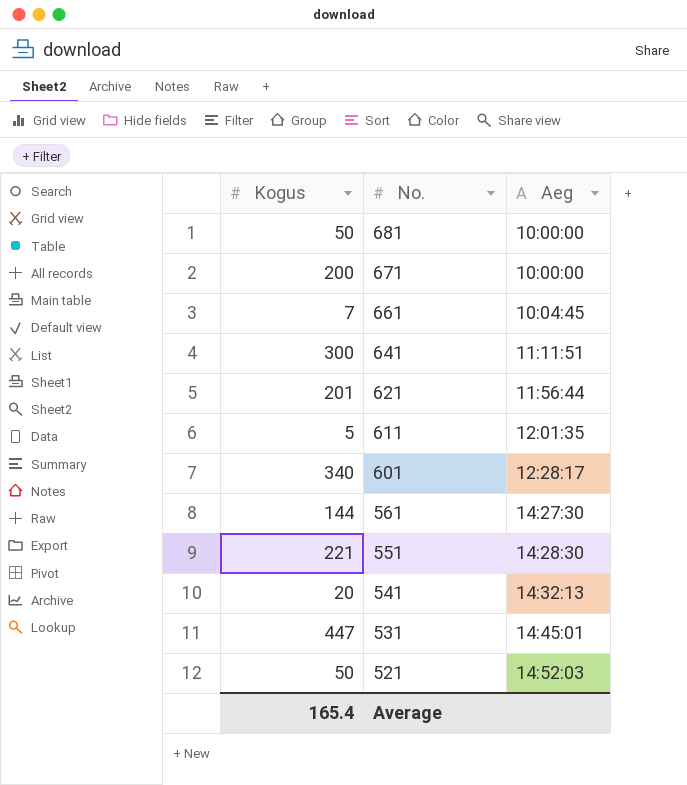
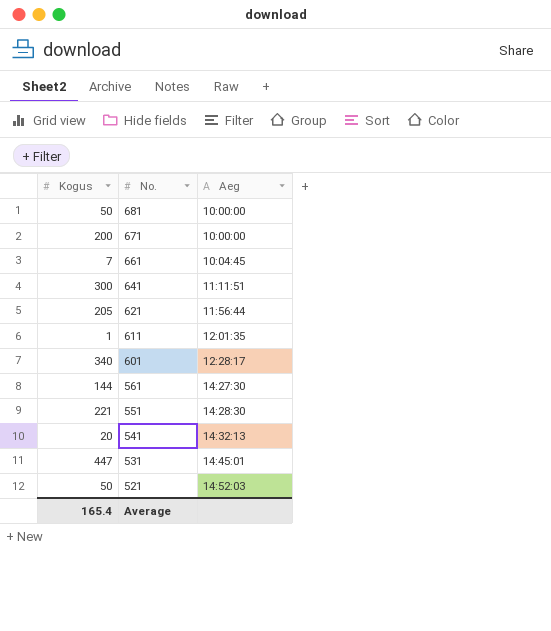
621 | Kogus: 201 -> 205
611 | Kogus: 5 -> 1

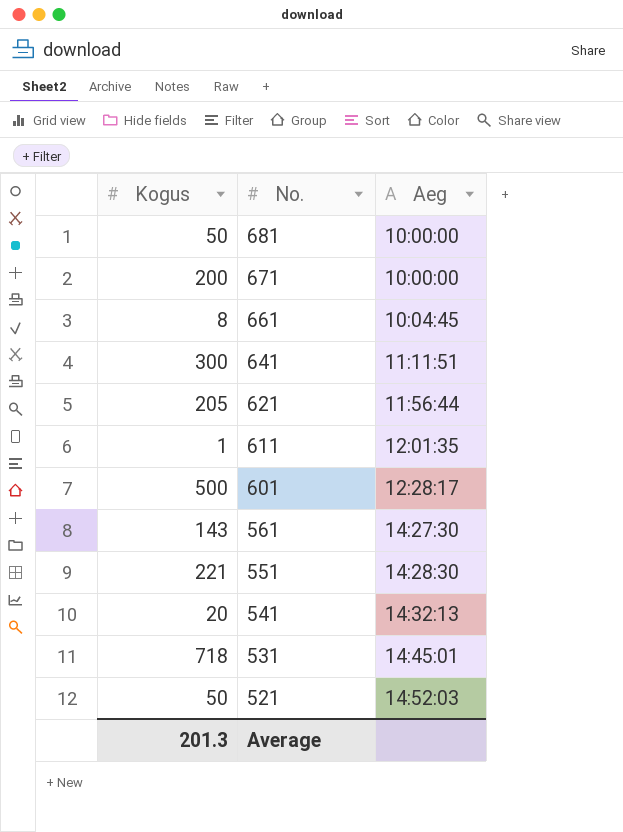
661 | Kogus: 7 -> 8
601 | Kogus: 340 -> 500
561 | Kogus: 144 -> 143
531 | Kogus: 447 -> 718
Average | Kogus: 165.4 -> 201.3

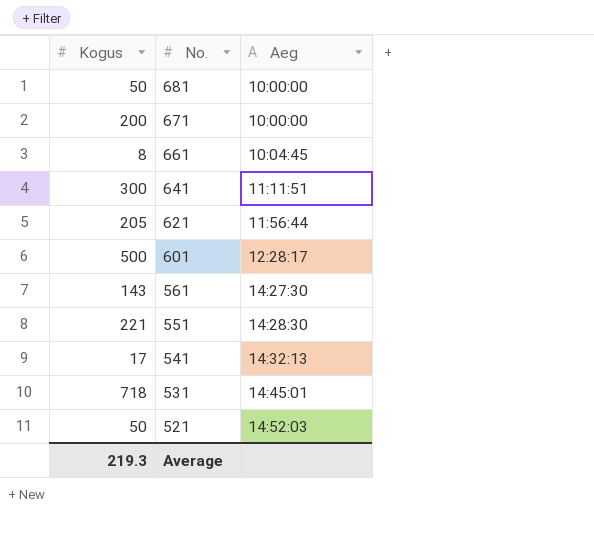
row 611: 1 | 12:01:35 -> none
541 | Kogus: 20 -> 17
Average | Kogus: 201.3 -> 219.3

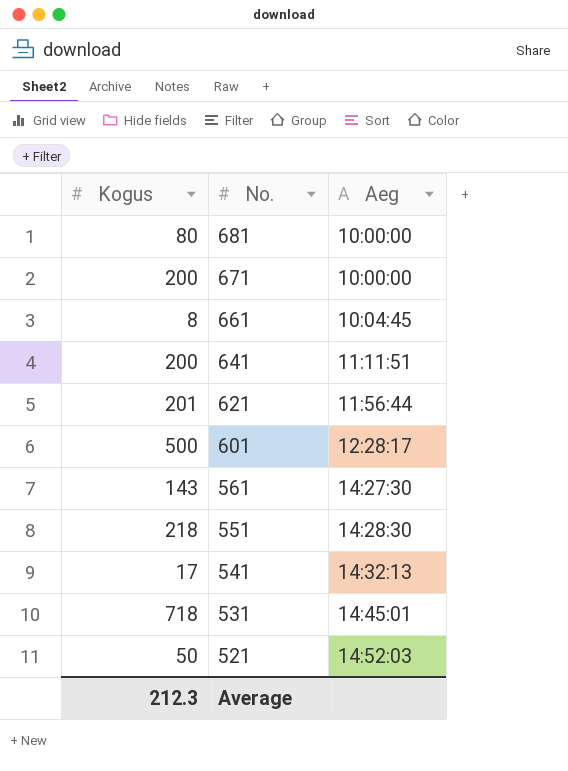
681 | Kogus: 50 -> 80
641 | Kogus: 300 -> 200
621 | Kogus: 205 -> 201
551 | Kogus: 221 -> 218
Average | Kogus: 219.3 -> 212.3

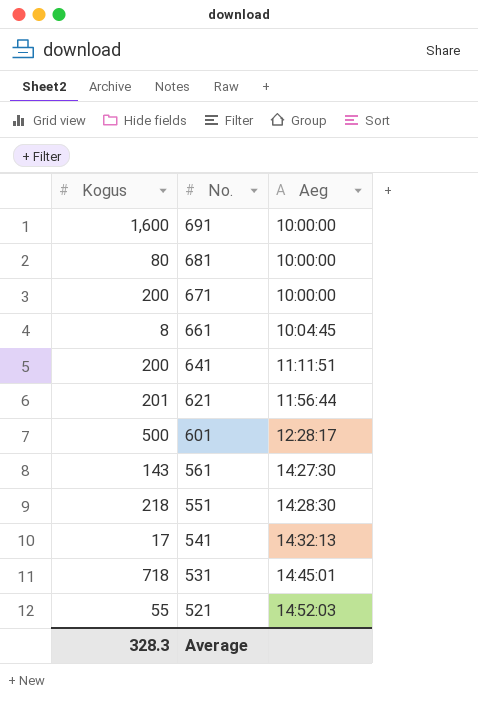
row 691: none -> 1,600 | 10:00:00
521 | Kogus: 50 -> 55
Average | Kogus: 212.3 -> 328.3

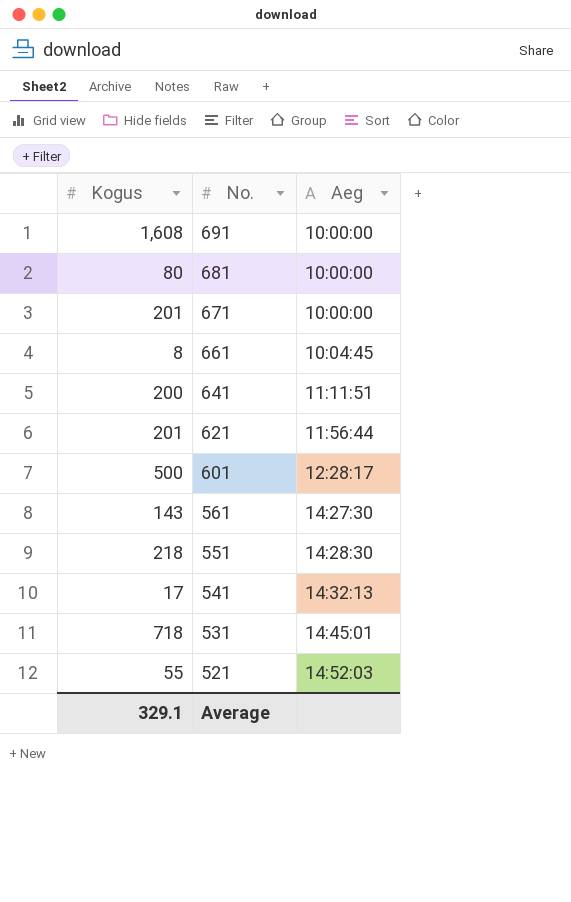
691 | Kogus: 1,600 -> 1,608
671 | Kogus: 200 -> 201
Average | Kogus: 328.3 -> 329.1

